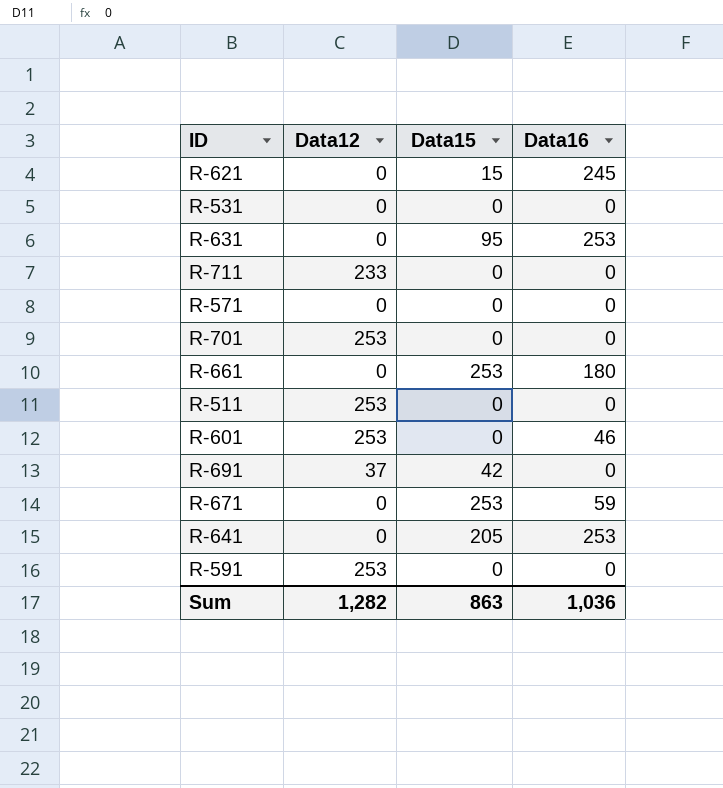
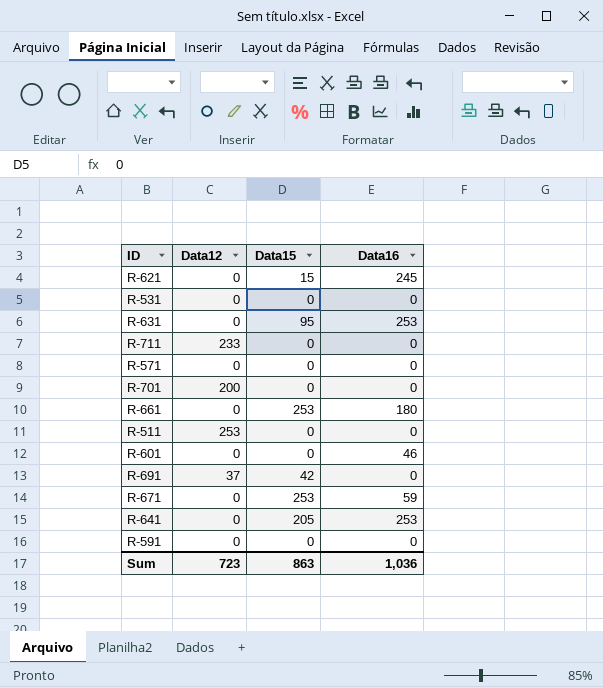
R-701 | Data12: 253 -> 200
R-601 | Data12: 253 -> 0
R-591 | Data12: 253 -> 0
Sum | Data12: 1,282 -> 723

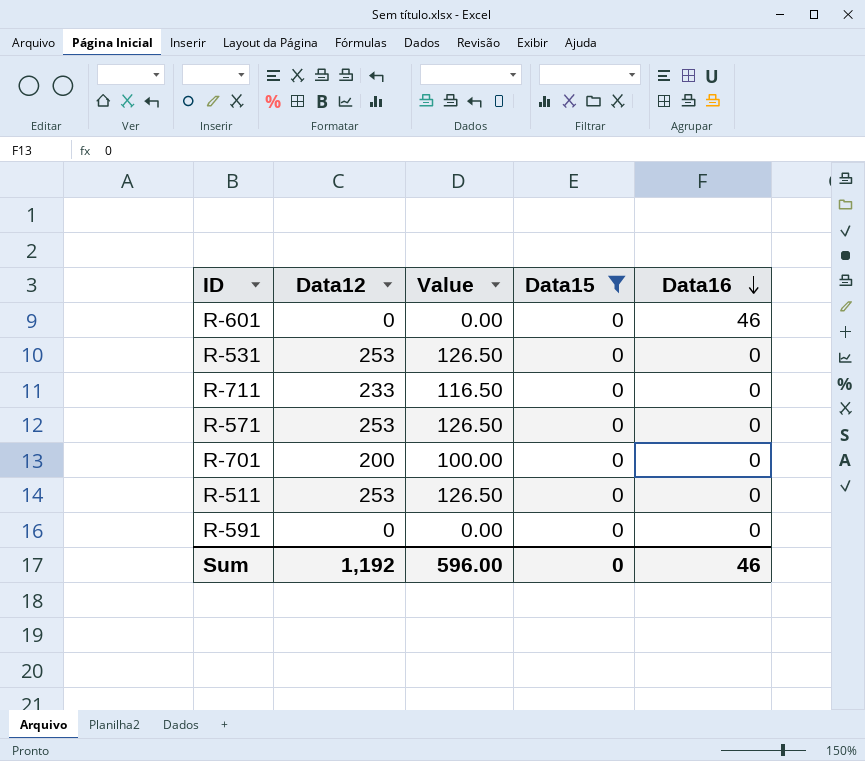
filter: none -> Data15 = 0
row order: none -> Data16 descending
column Value | formula: none -> [Data12] * 0.5
R-531 | Data12: 0 -> 253
R-571 | Data12: 0 -> 253
Sum | Data12: 723 -> 1,192
Sum | Data15: 863 -> 0
Sum | Data16: 1,036 -> 46

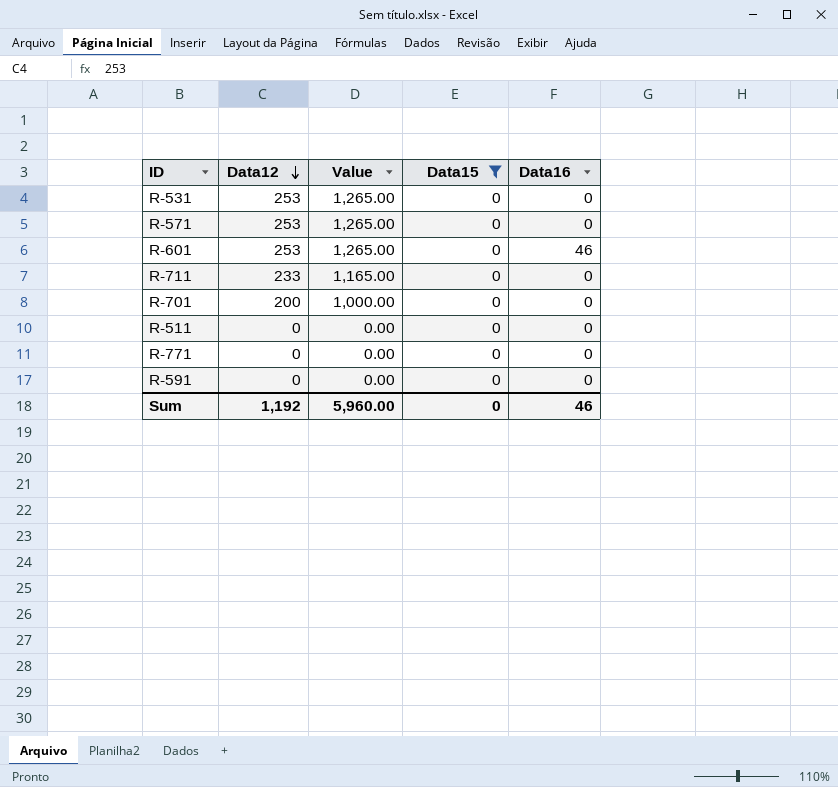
row order: Data16 descending -> Data12 descending
column Value | formula: [Data12] * 0.5 -> [Data12] * 5
R-601 | Data12: 0 -> 253
R-511 | Data12: 253 -> 0
row R-771: none -> 0 | 0.00 | 0 | 0
Sum | Value: 596.00 -> 5,960.00

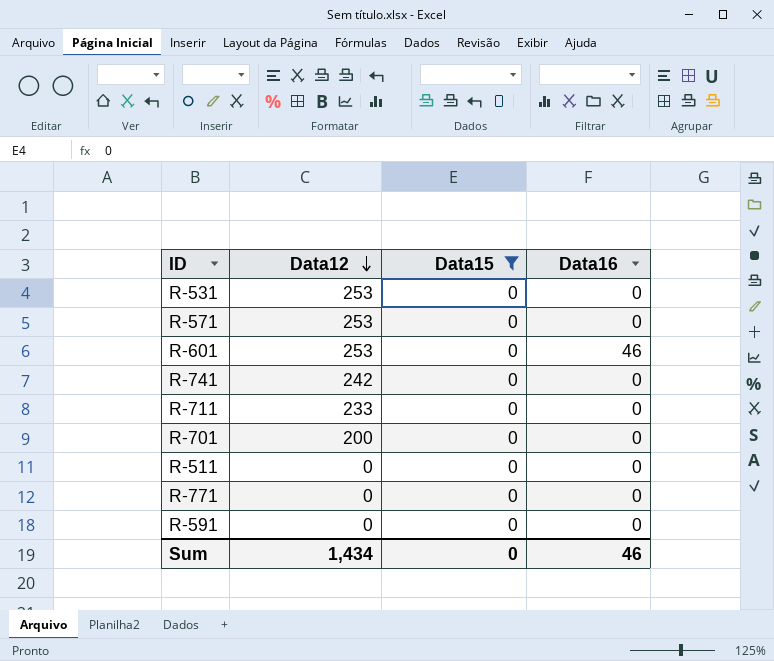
column Value | formula: [Data12] * 5 -> none
row R-741: none -> 242 | 0 | 0
Sum | Data12: 1,192 -> 1,434

